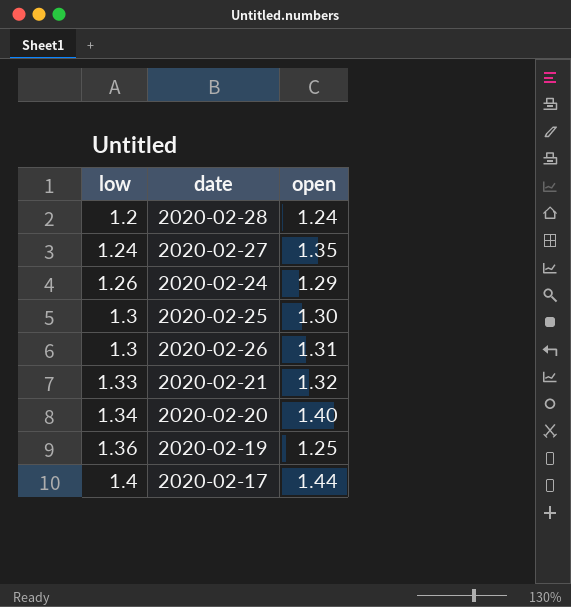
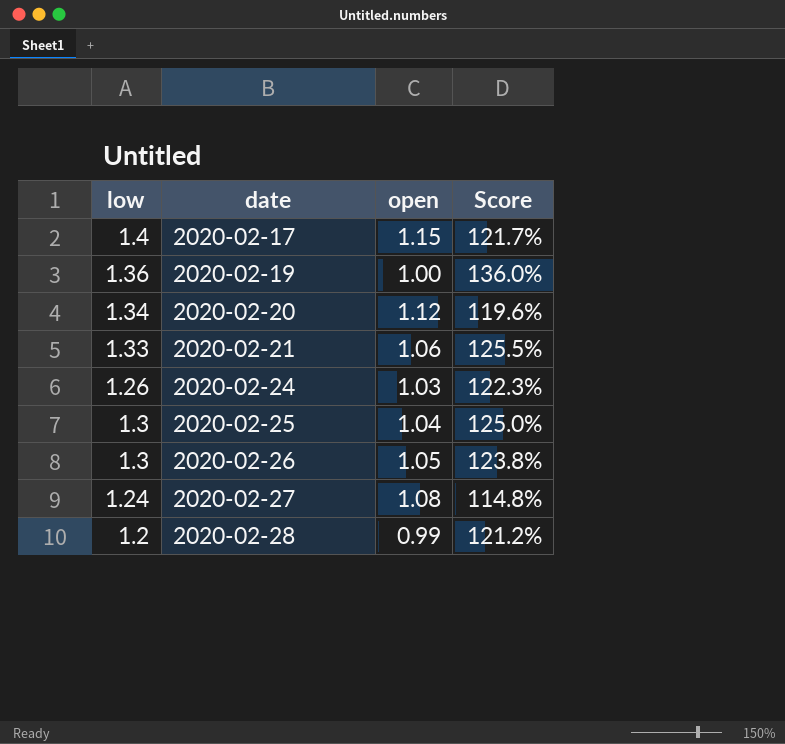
row order: low ascending -> date ascending
column Score | formula: none -> [low] / [open]
2020-02-17 | open: 1.44 -> 1.15
2020-02-19 | open: 1.25 -> 1.00
2020-02-20 | open: 1.40 -> 1.12
2020-02-21 | open: 1.32 -> 1.06
2020-02-24 | open: 1.29 -> 1.03
2020-02-25 | open: 1.30 -> 1.04
2020-02-26 | open: 1.31 -> 1.05
2020-02-27 | open: 1.35 -> 1.08
2020-02-28 | open: 1.24 -> 0.99

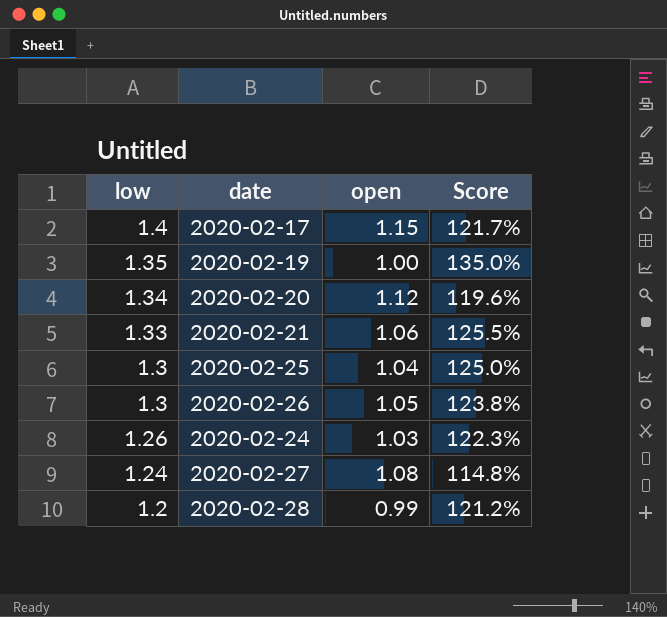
row order: date ascending -> low descending
2020-02-19 | low: 1.36 -> 1.35
2020-02-19 | Score: 136.0% -> 135.0%

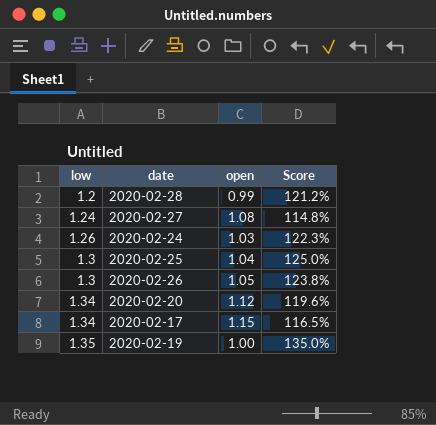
row order: low descending -> low ascending
row 2020-02-21: 1.33 | 1.06 | 125.5% -> none
2020-02-17 | low: 1.4 -> 1.34
2020-02-17 | Score: 121.7% -> 116.5%

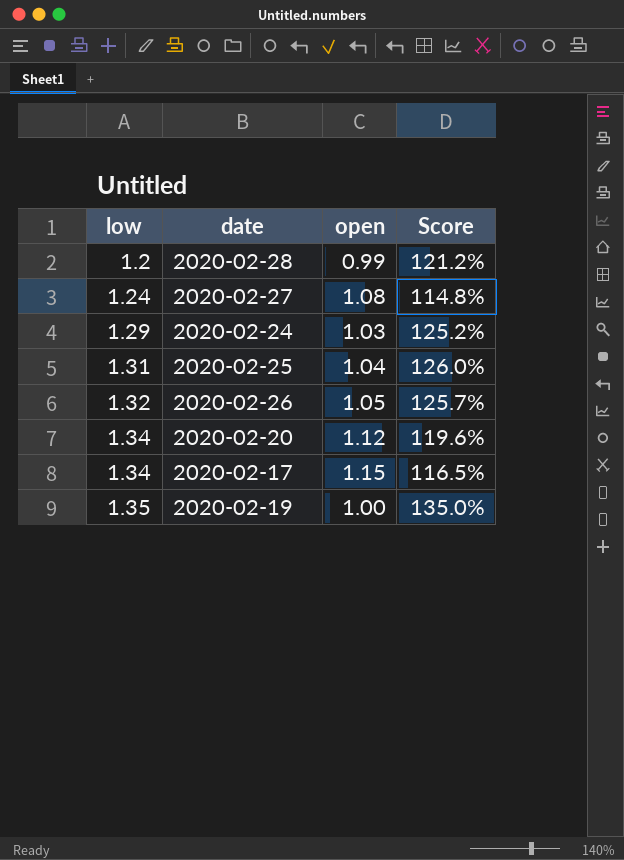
2020-02-24 | low: 1.26 -> 1.29
2020-02-24 | Score: 122.3% -> 125.2%
2020-02-25 | low: 1.3 -> 1.31
2020-02-25 | Score: 125.0% -> 126.0%
2020-02-26 | low: 1.3 -> 1.32
2020-02-26 | Score: 123.8% -> 125.7%

